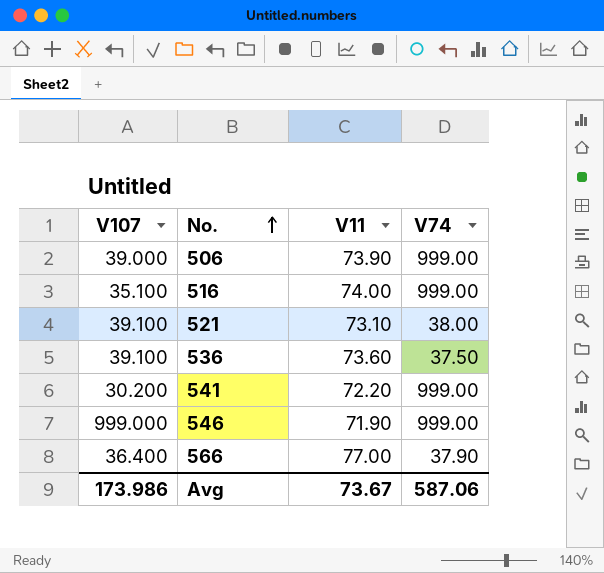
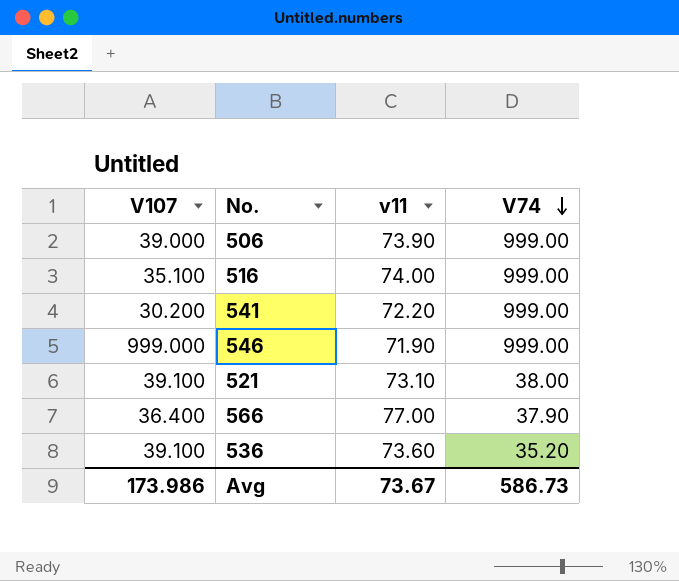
row order: No. ascending -> V74 descending
column name: V11 -> v11
536 | V74: 37.50 -> 35.20
Avg | V74: 587.06 -> 586.73

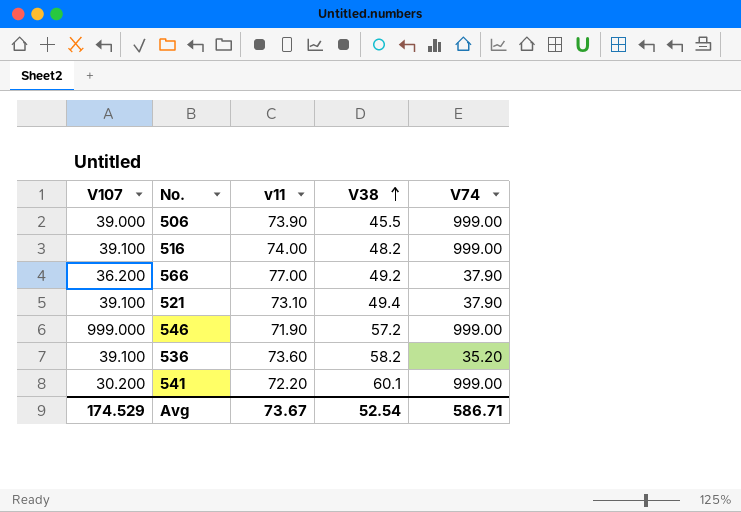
row order: V74 descending -> V38 ascending
column V38 | position: none -> 4
516 | V107: 35.100 -> 39.100
566 | V107: 36.400 -> 36.200
521 | V74: 38.00 -> 37.90
Avg | V107: 173.986 -> 174.529
Avg | V74: 586.73 -> 586.71

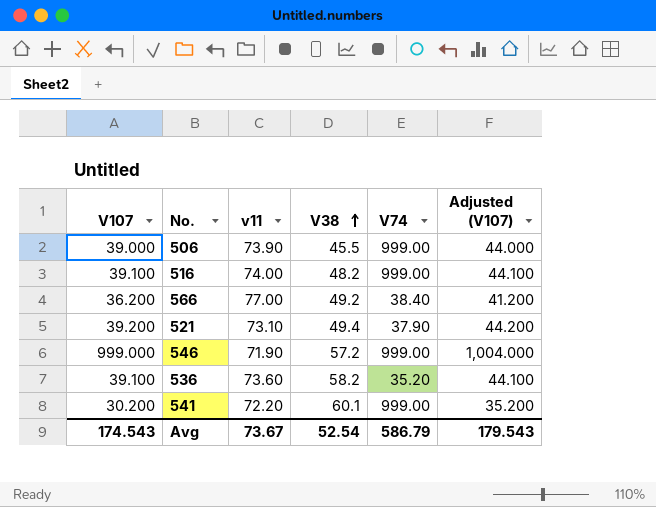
column Adjusted (V107) | formula: none -> [V107] + 5
566 | V74: 37.90 -> 38.40
521 | V107: 39.100 -> 39.200
Avg | V107: 174.529 -> 174.543
Avg | V74: 586.71 -> 586.79

